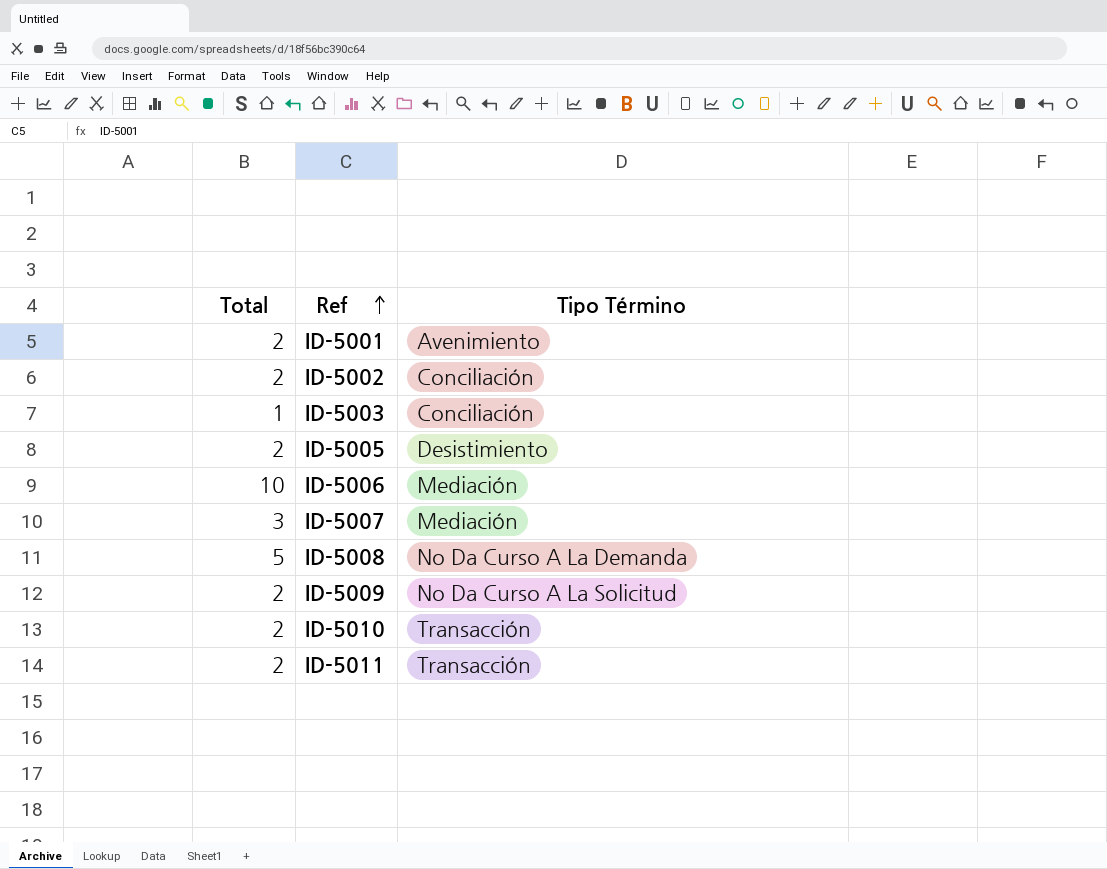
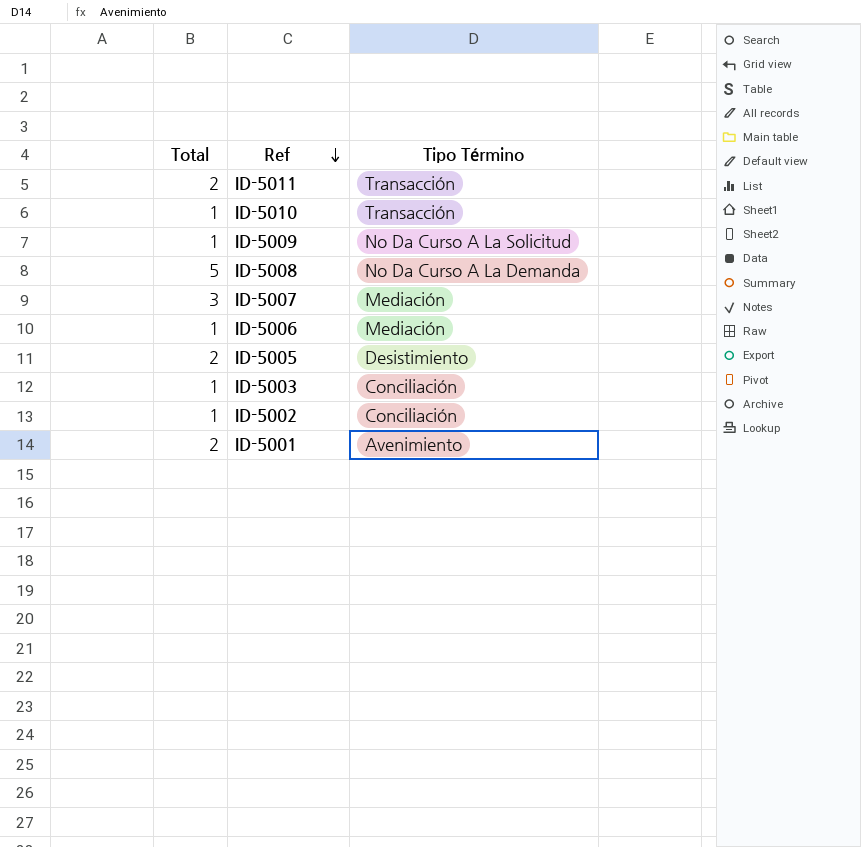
row order: Ref ascending -> Ref descending
ID-5010 | Total: 2 -> 1
ID-5009 | Total: 2 -> 1
ID-5006 | Total: 10 -> 1
ID-5002 | Total: 2 -> 1

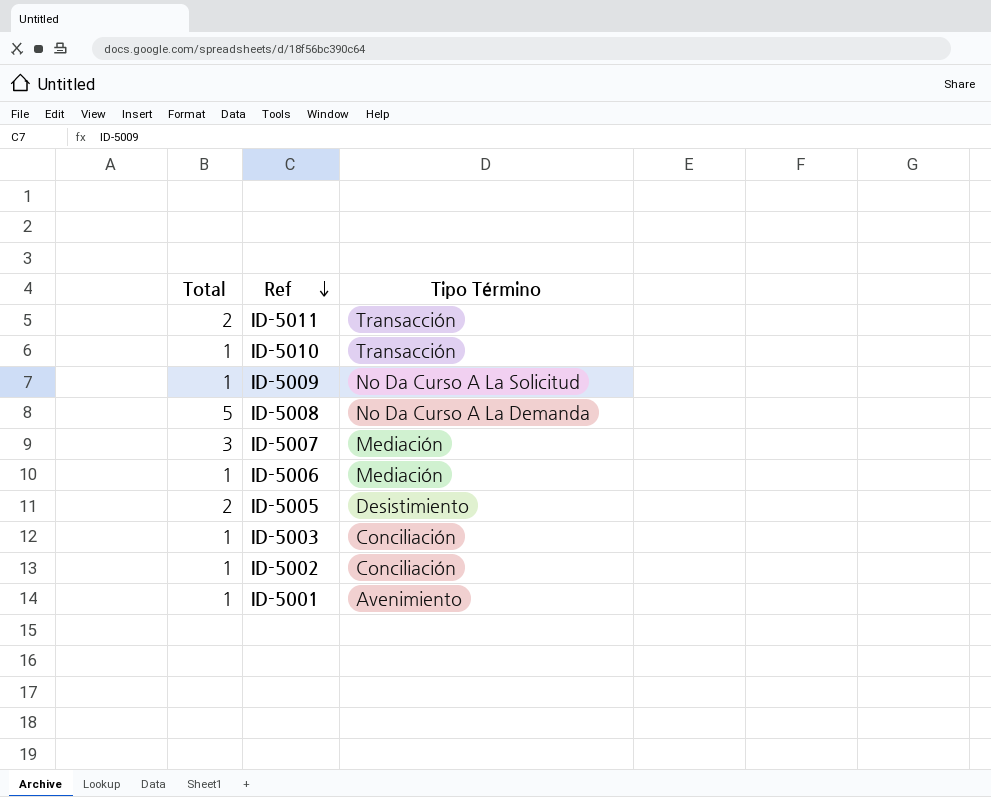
ID-5001 | Total: 2 -> 1

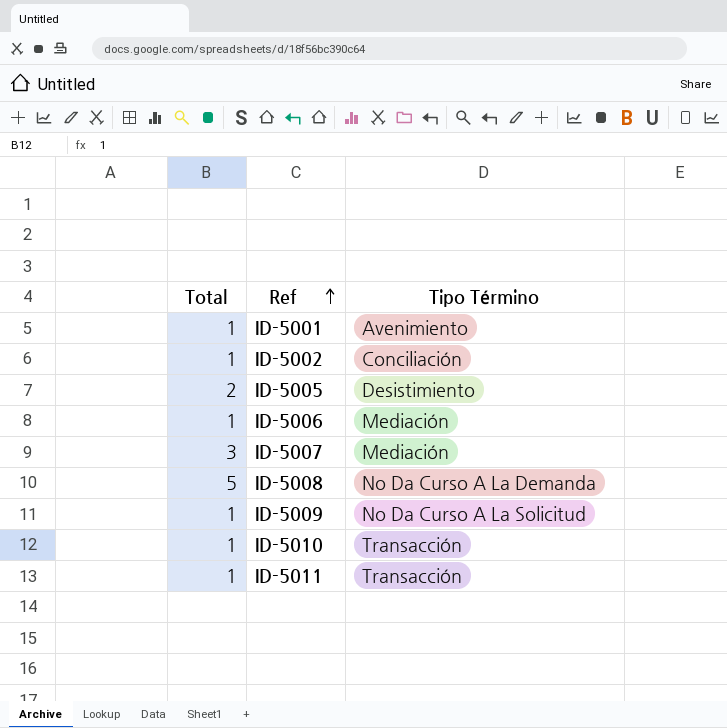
row order: Ref descending -> Ref ascending
row ID-5003: 1 | Conciliación -> none
ID-5011 | Total: 2 -> 1

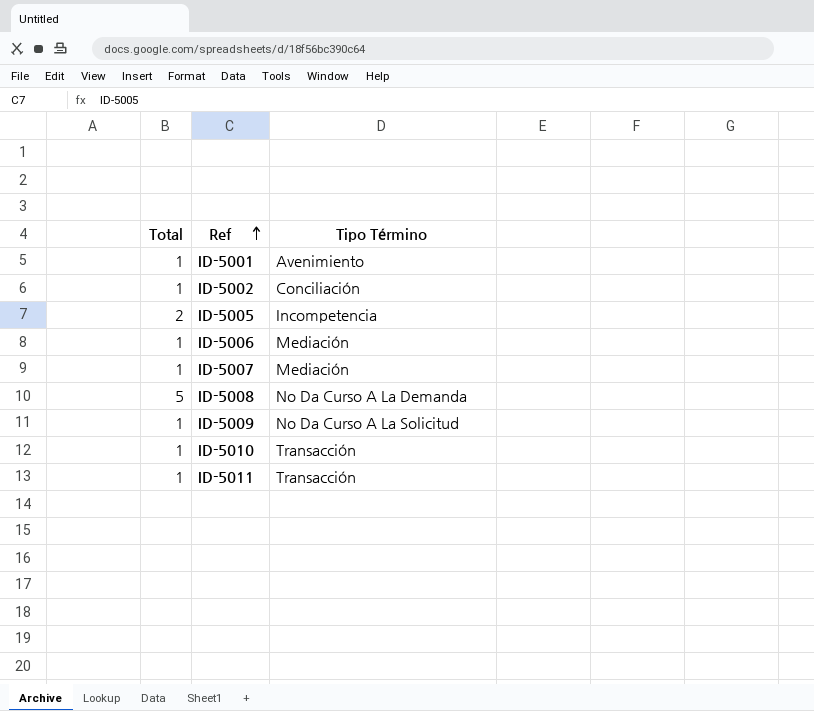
ID-5005 | Tipo Término: Desistimiento -> Incompetencia
ID-5007 | Total: 3 -> 1

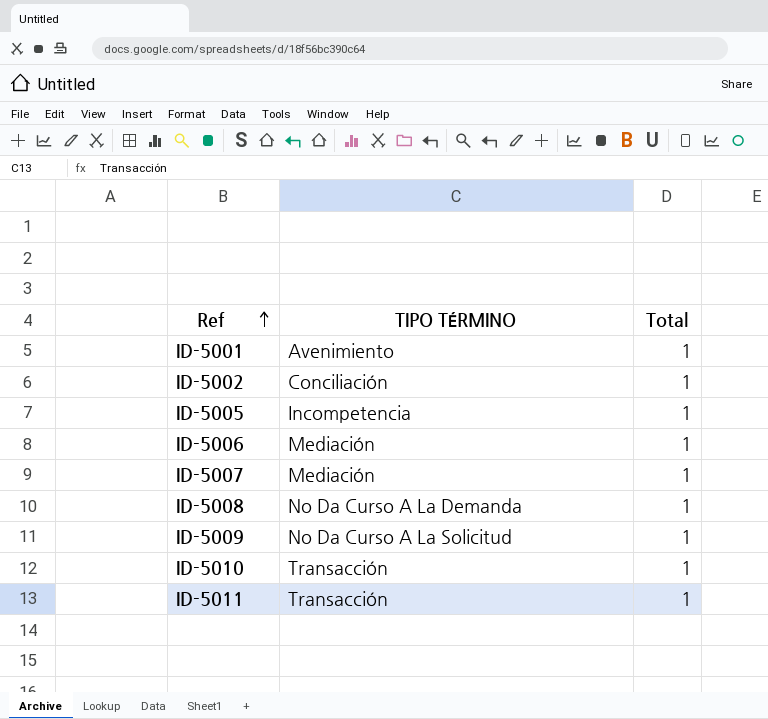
column name: Tipo Término -> TIPO TÉRMINO
column Total | position: 1 -> 3
ID-5005 | Total: 2 -> 1
ID-5008 | Total: 5 -> 1

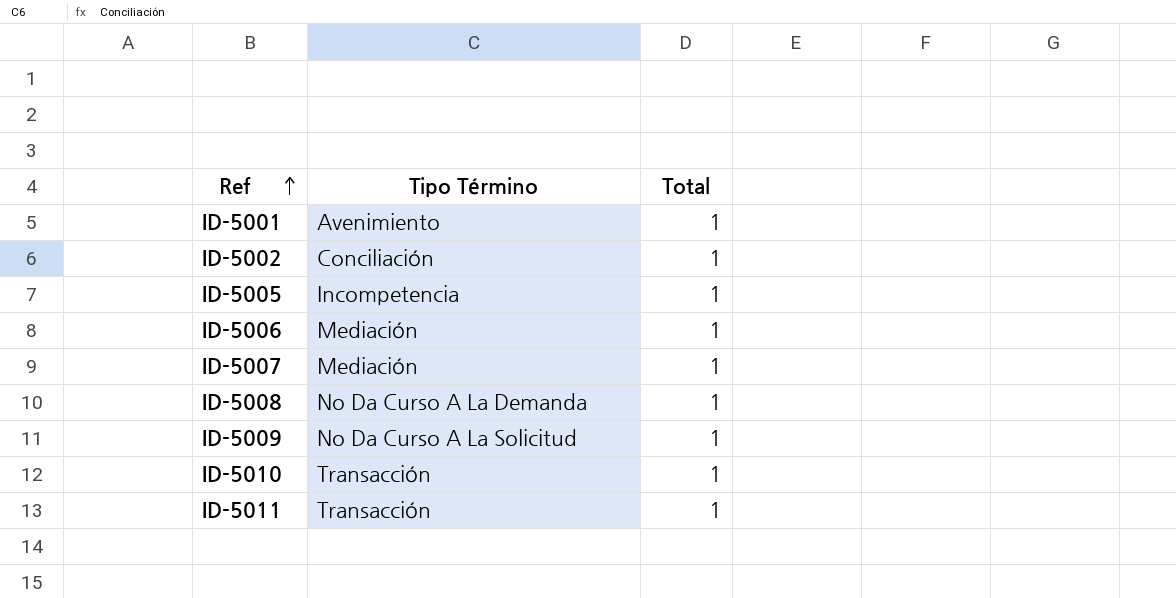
column name: TIPO TÉRMINO -> Tipo Término

